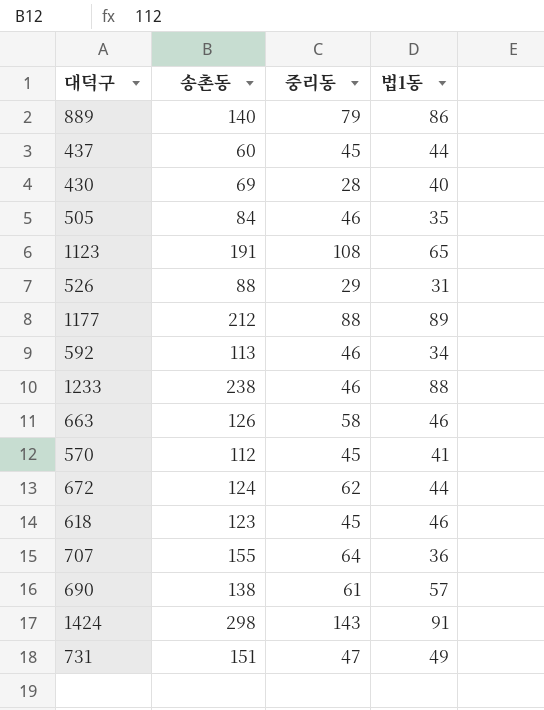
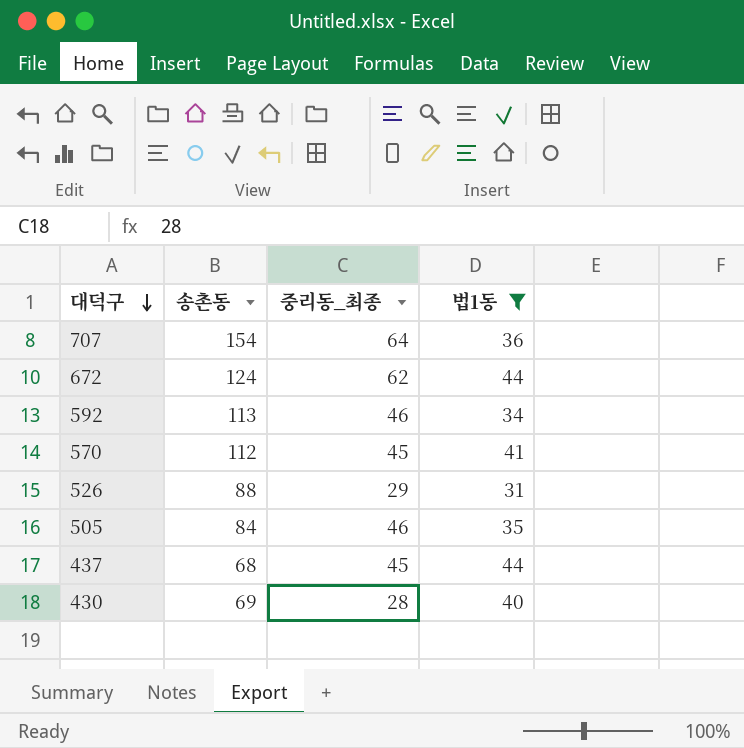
filter: none -> 법1동 <= 44
row order: none -> 대덕구 descending
column name: 중리동 -> 중리동_최종
707 | 송촌동: 155 -> 154
437 | 송촌동: 60 -> 68

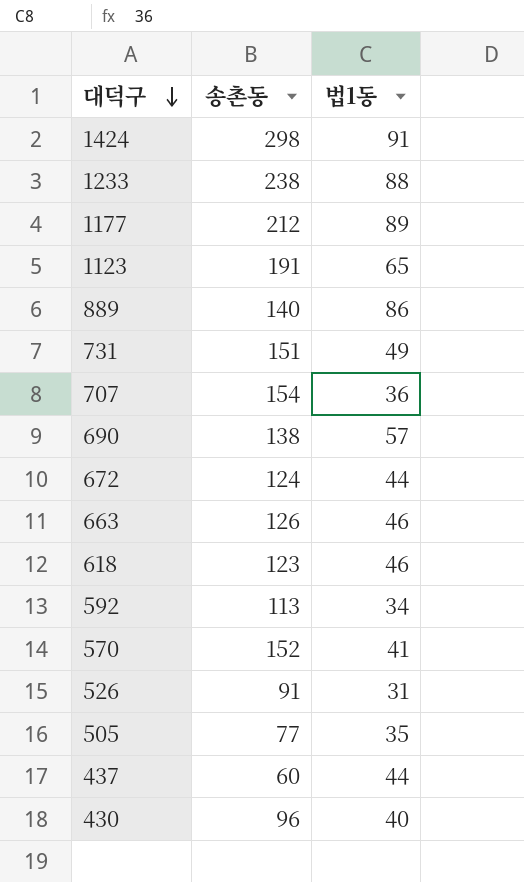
filter: 법1동 <= 44 -> none
column 중리동_최종 | position: 3 -> none
570 | 송촌동: 112 -> 152
526 | 송촌동: 88 -> 91
505 | 송촌동: 84 -> 77
437 | 송촌동: 68 -> 60
430 | 송촌동: 69 -> 96

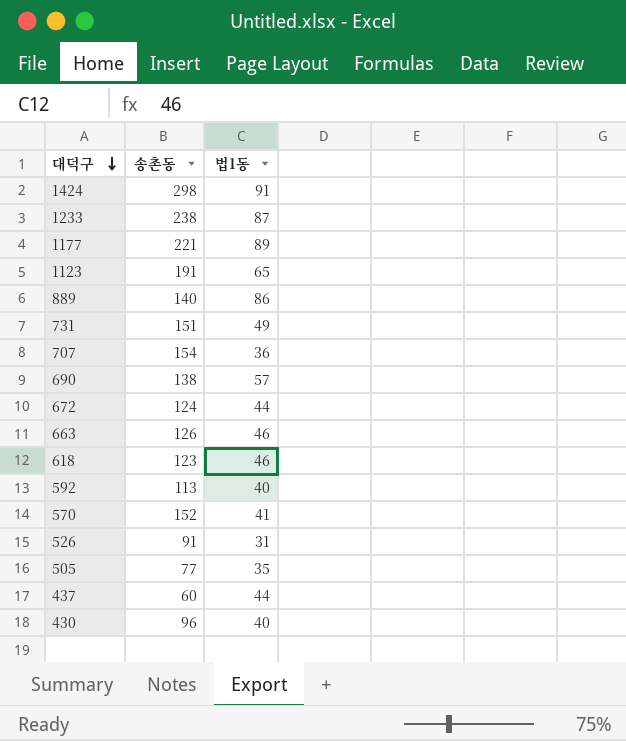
1233 | 법1동: 88 -> 87
1177 | 송촌동: 212 -> 221
592 | 법1동: 34 -> 40

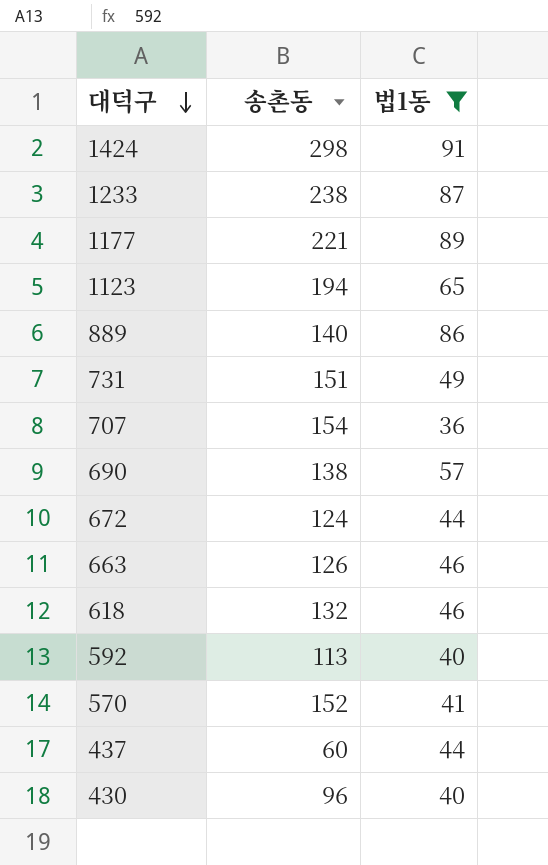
filter: none -> 법1동 >= 36
1123 | 송촌동: 191 -> 194
618 | 송촌동: 123 -> 132

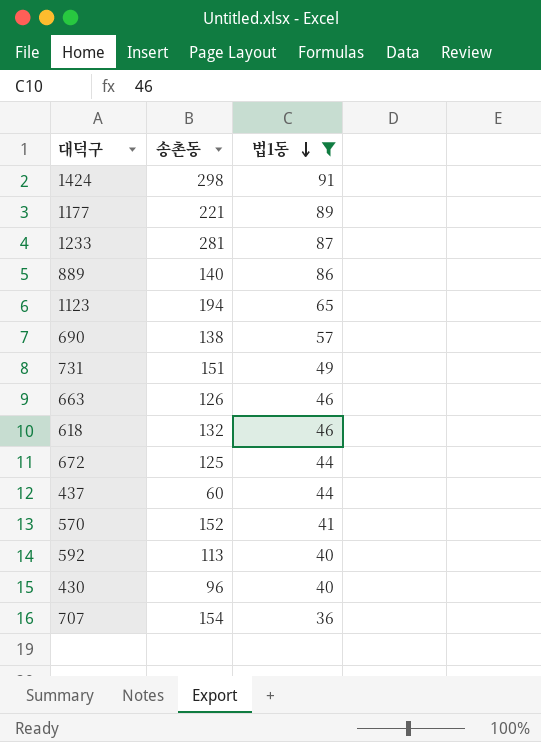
row order: 대덕구 descending -> 법1동 descending
1233 | 송촌동: 238 -> 281
672 | 송촌동: 124 -> 125

